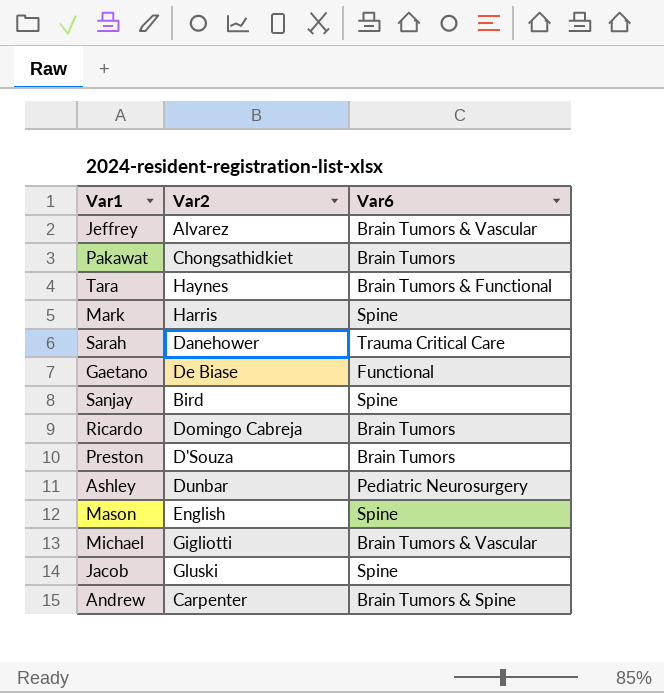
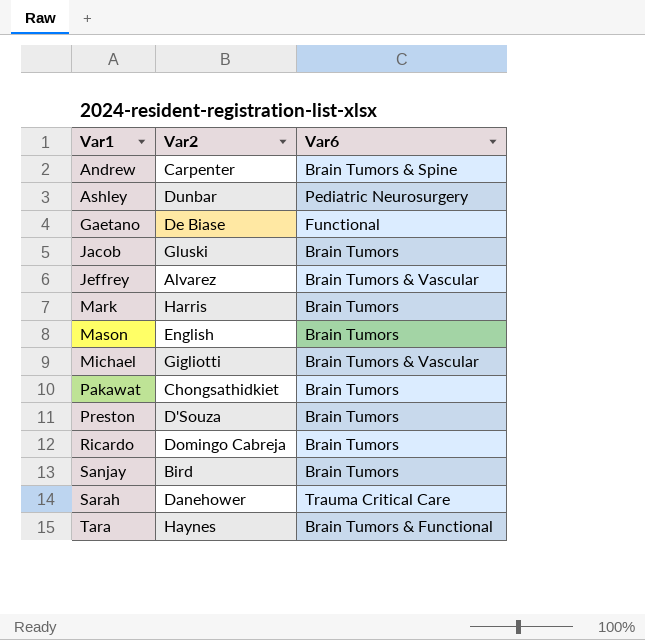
row order: none -> Var1 ascending
Jacob | Var6: Spine -> Brain Tumors
Mark | Var6: Spine -> Brain Tumors
Mason | Var6: Spine -> Brain Tumors
Sanjay | Var6: Spine -> Brain Tumors

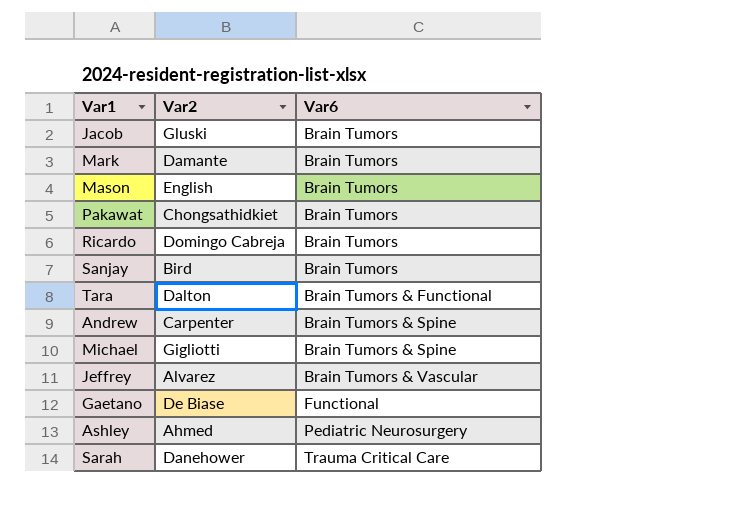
row order: Var1 ascending -> Var6 ascending
row Preston: D'Souza | Brain Tumors -> none
Mark | Var2: Harris -> Damante
Tara | Var2: Haynes -> Dalton
Michael | Var6: Brain Tumors & Vascular -> Brain Tumors & Spine
Ashley | Var2: Dunbar -> Ahmed

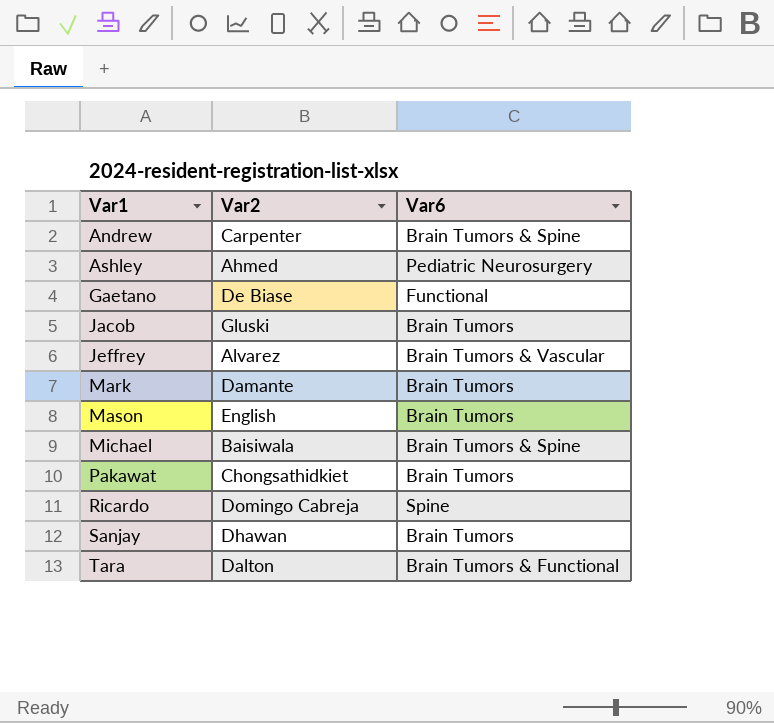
row order: Var6 ascending -> Var1 ascending
row Sarah: Danehower | Trauma Critical Care -> none
Michael | Var2: Gigliotti -> Baisiwala
Ricardo | Var6: Brain Tumors -> Spine
Sanjay | Var2: Bird -> Dhawan

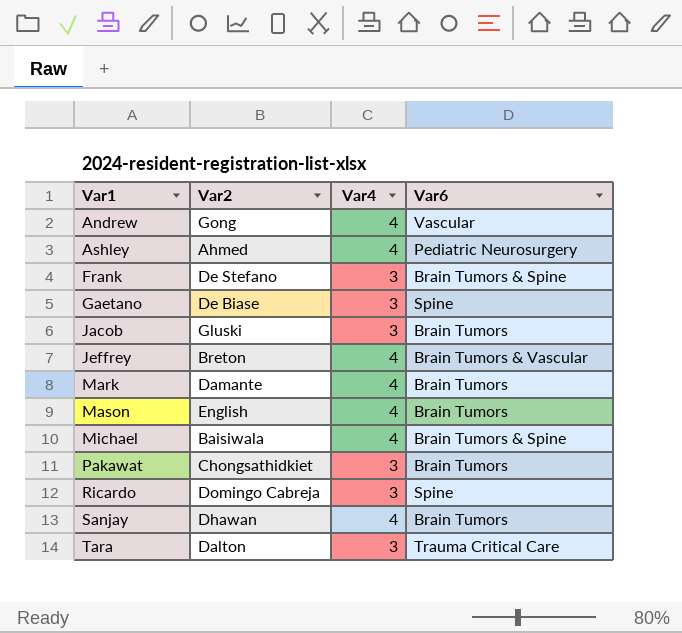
column Var4 | position: none -> 3
Andrew | Var2: Carpenter -> Gong
Andrew | Var6: Brain Tumors & Spine -> Vascular
row Frank: none -> De Stefano | 3 | Brain Tumors & Spine
Gaetano | Var6: Functional -> Spine
Jeffrey | Var2: Alvarez -> Breton
Tara | Var6: Brain Tumors & Functional -> Trauma Critical Care

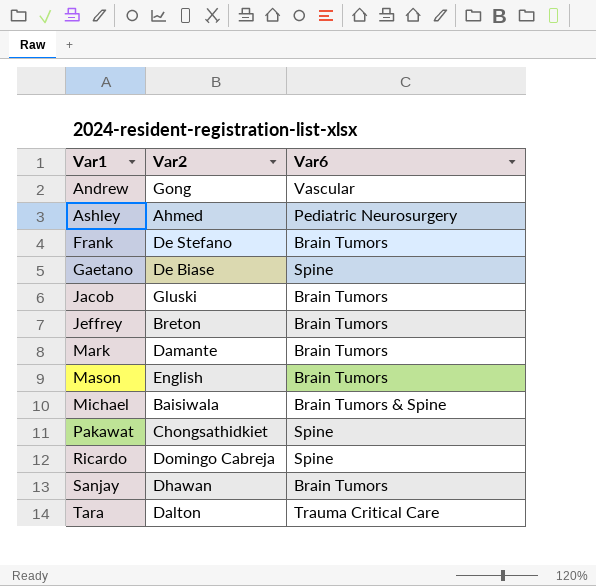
column Var4 | position: 3 -> none
Frank | Var6: Brain Tumors & Spine -> Brain Tumors
Jeffrey | Var6: Brain Tumors & Vascular -> Brain Tumors
Pakawat | Var6: Brain Tumors -> Spine

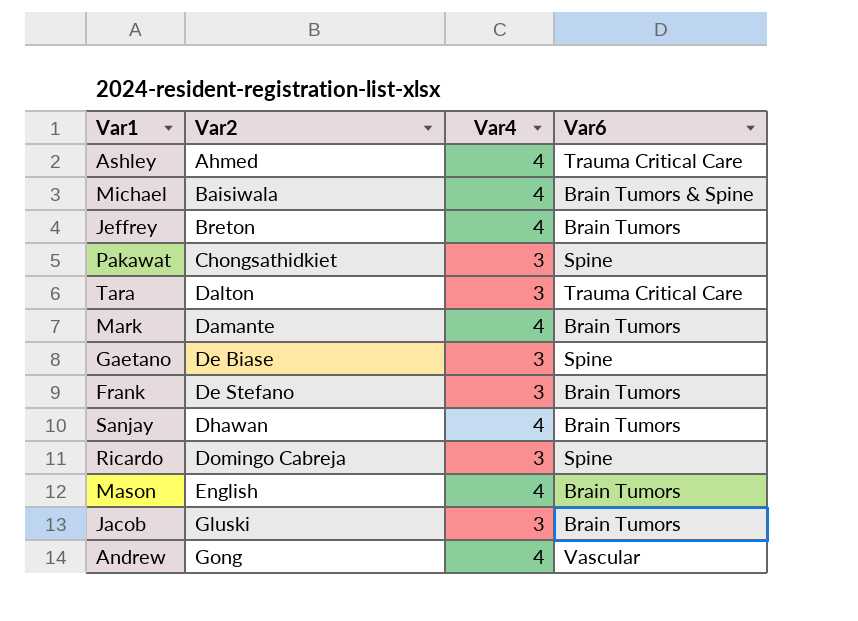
row order: Var1 ascending -> Var2 ascending
column Var4 | position: none -> 3
Ashley | Var6: Pediatric Neurosurgery -> Trauma Critical Care

